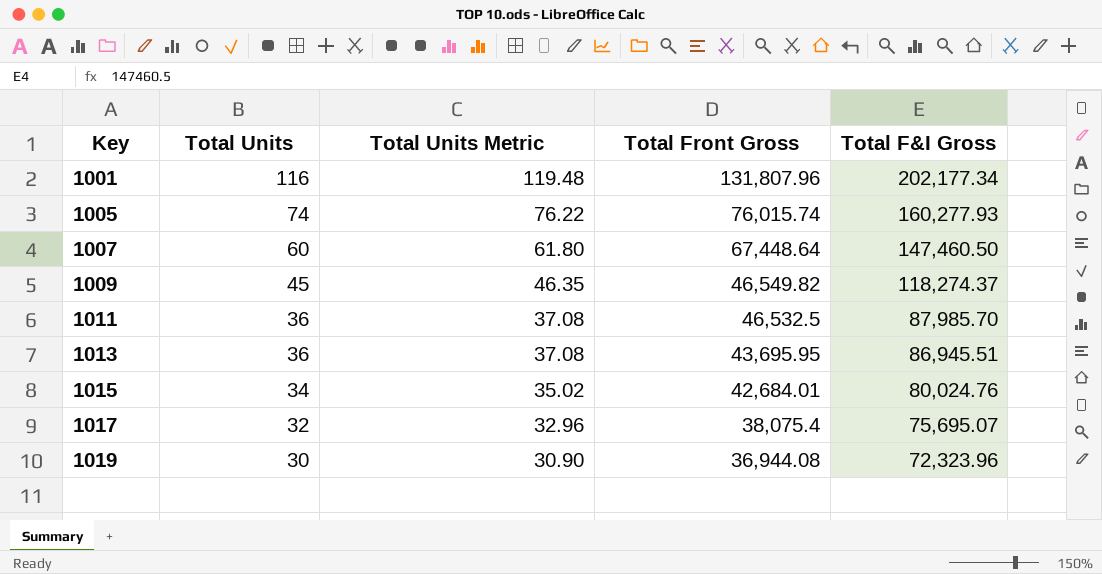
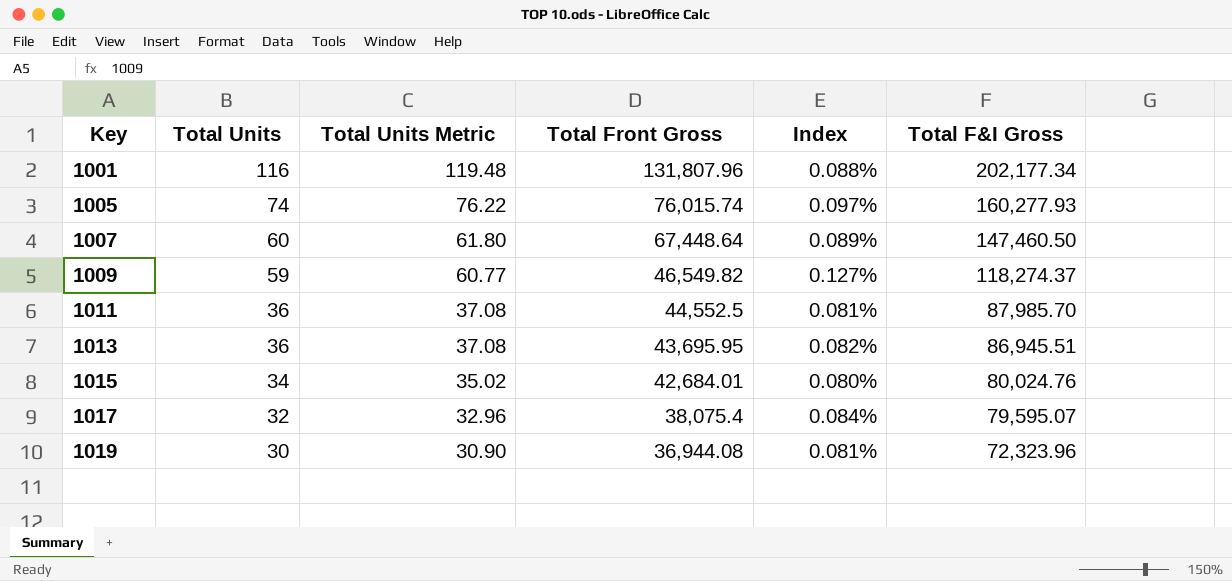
column Index | formula: none -> [Total Units] / [Total Front Gross]
1009 | Total Units: 45 -> 59
1009 | Total Units Metric: 46.35 -> 60.77
1011 | Total Front Gross: 46,532.5 -> 44,552.5
1017 | Total F&I Gross: 75,695.07 -> 79,595.07

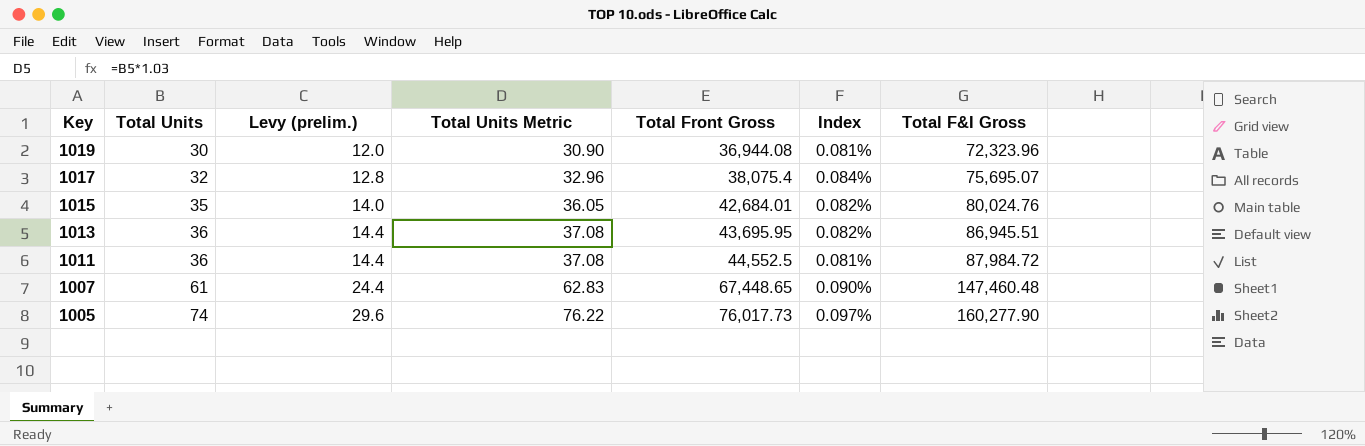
row order: Key ascending -> Key descending
column Levy (prelim.) | formula: none -> [Total Units] * 0.4
row 1001: 116 | 119.48 | 131,807.96 | 0.088% | 202,177.34 -> none
row 1009: 59 | 60.77 | 46,549.82 | 0.127% | 118,274.37 -> none
1017 | Total F&I Gross: 79,595.07 -> 75,695.07
1015 | Total Units: 34 -> 35
1015 | Total Units Metric: 35.02 -> 36.05
1015 | Index: 0.080% -> 0.082%
1011 | Total F&I Gross: 87,985.70 -> 87,984.72
1007 | Total Units: 60 -> 61
1007 | Total Units Metric: 61.80 -> 62.83
1007 | Total Front Gross: 67,448.64 -> 67,448.65
1007 | Index: 0.089% -> 0.090%
1007 | Total F&I Gross: 147,460.50 -> 147,460.48
1005 | Total Front Gross: 76,015.74 -> 76,017.73
1005 | Total F&I Gross: 160,277.93 -> 160,277.90

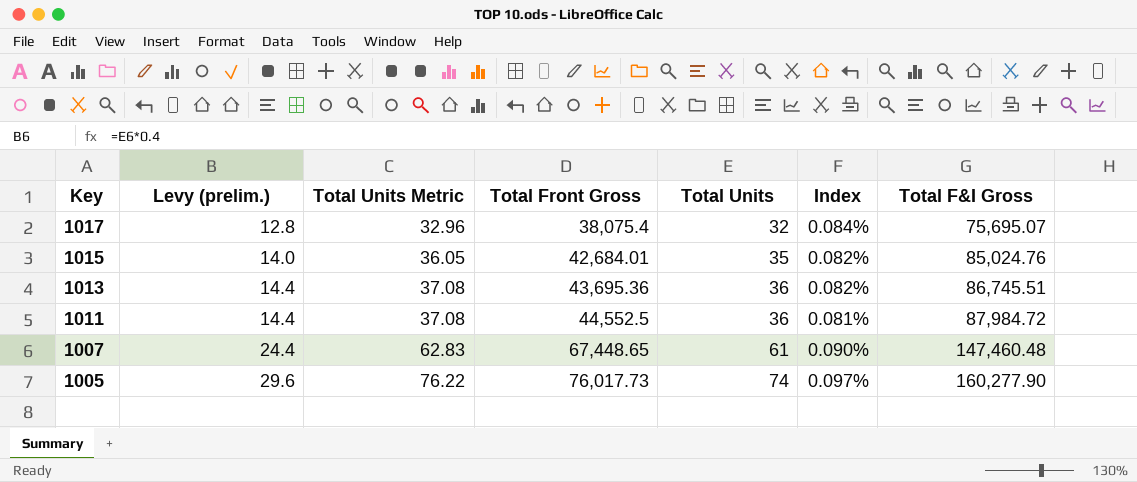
column Total Units | position: 2 -> 5
row 1019: 30 | 12.0 | 30.90 | 36,944.08 | 0.081% | 72,323.96 -> none
1015 | Total F&I Gross: 80,024.76 -> 85,024.76
1013 | Total Front Gross: 43,695.95 -> 43,695.36
1013 | Total F&I Gross: 86,945.51 -> 86,745.51

